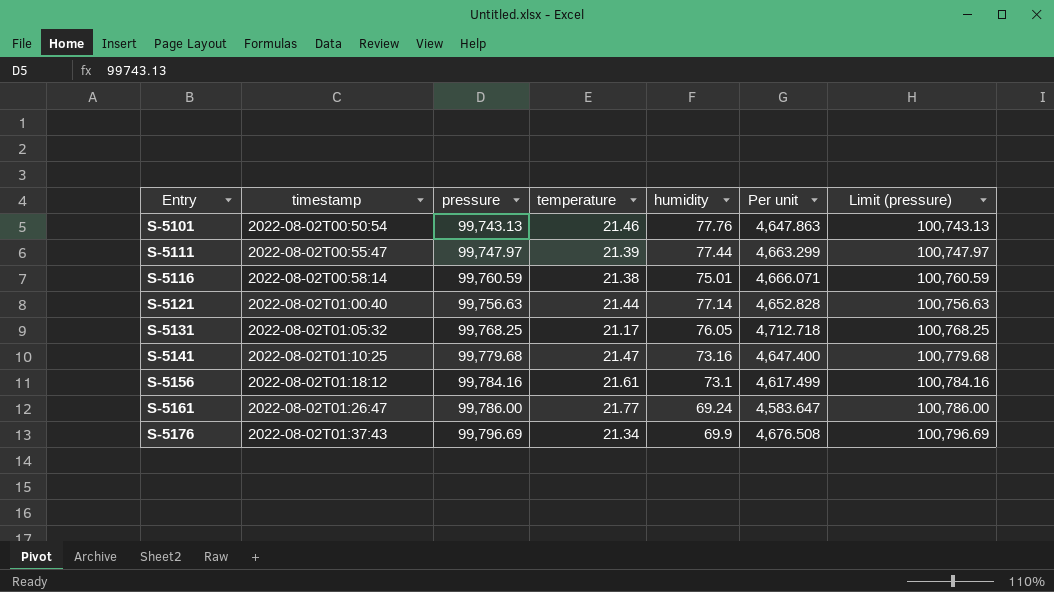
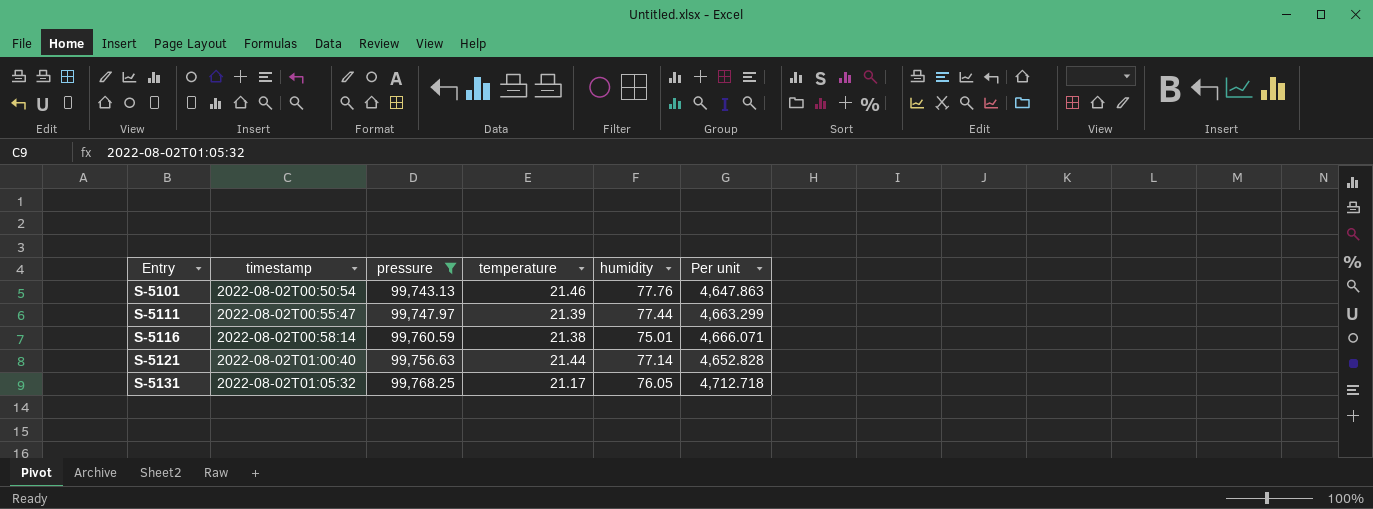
filter: none -> pressure <= 99,768.25
column Limit (pressure) | formula: [pressure] + 1000 -> none

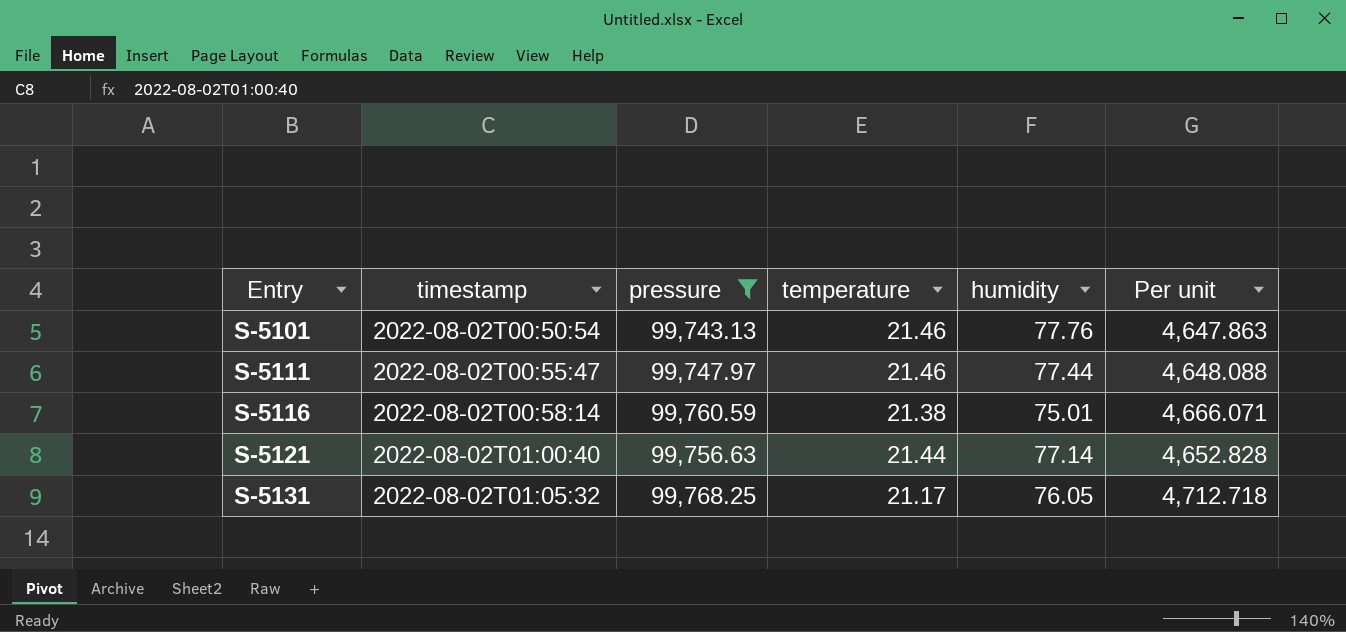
S-5111 | temperature: 21.39 -> 21.46
S-5111 | Per unit: 4,663.299 -> 4,648.088

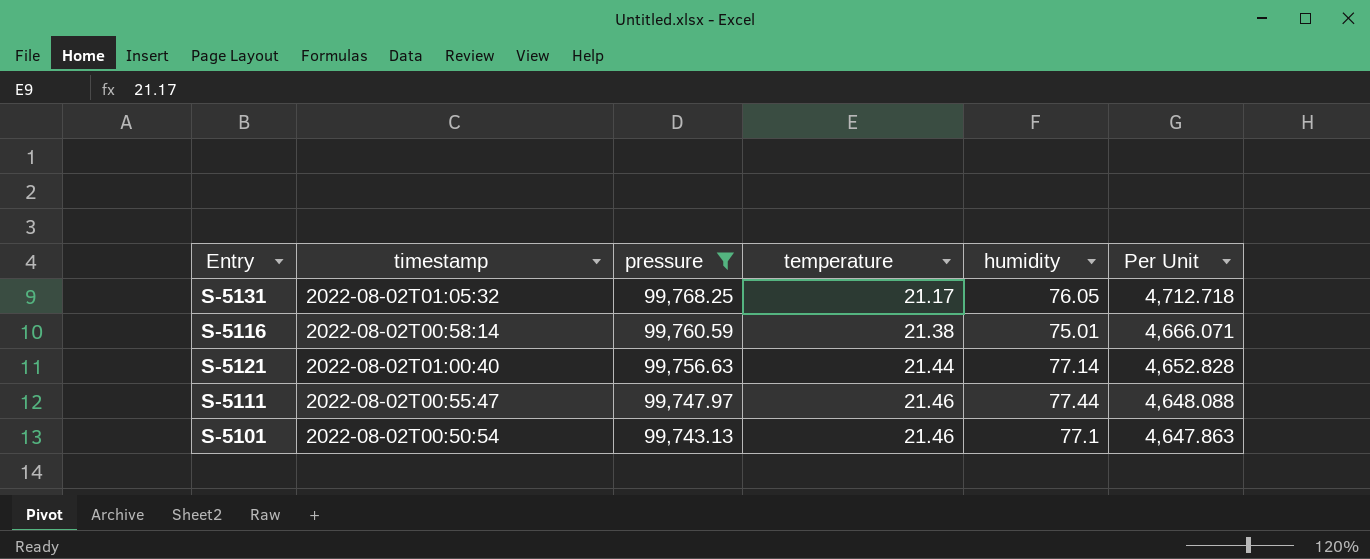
row order: Entry ascending -> pressure descending
column name: Per unit -> Per Unit
S-5101 | humidity: 77.76 -> 77.1

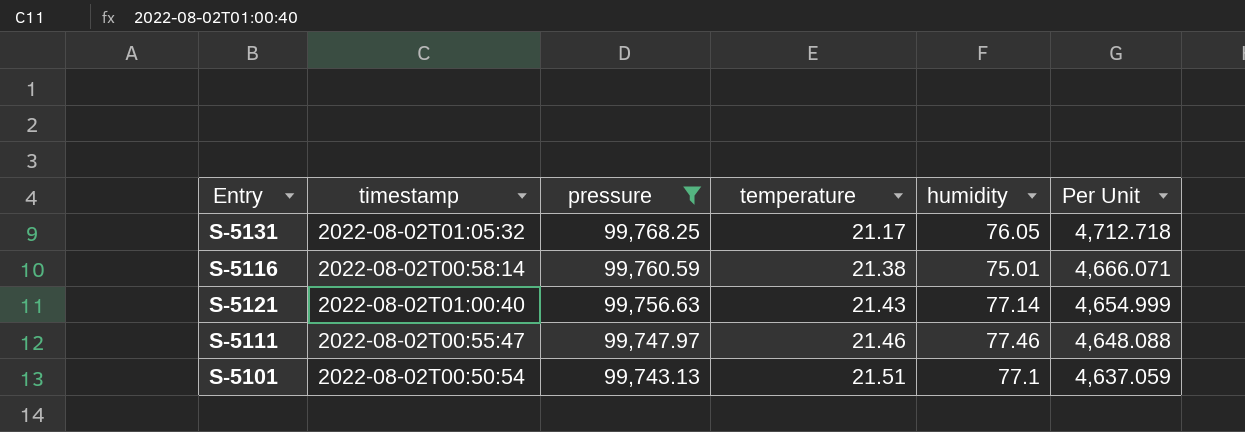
S-5121 | temperature: 21.44 -> 21.43
S-5121 | Per Unit: 4,652.828 -> 4,654.999
S-5111 | humidity: 77.44 -> 77.46
S-5101 | temperature: 21.46 -> 21.51
S-5101 | Per Unit: 4,647.863 -> 4,637.059

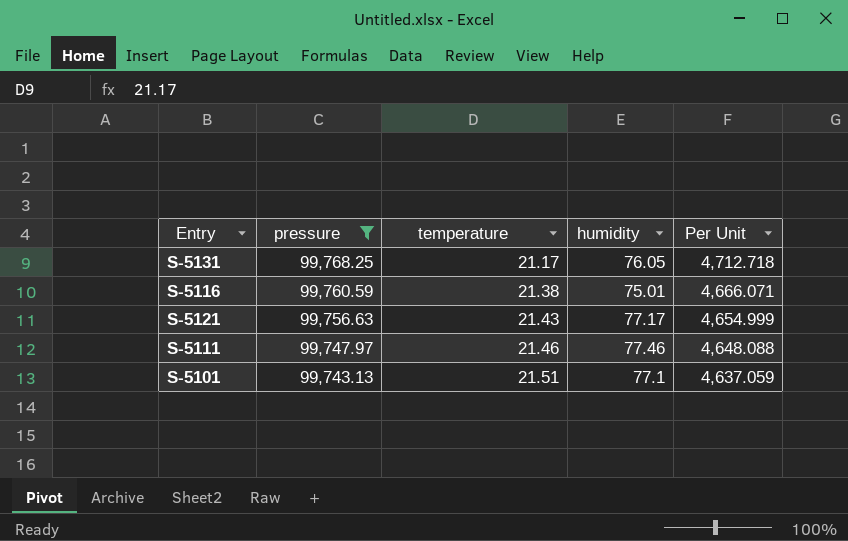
column timestamp | position: 2 -> none
S-5121 | humidity: 77.14 -> 77.17

